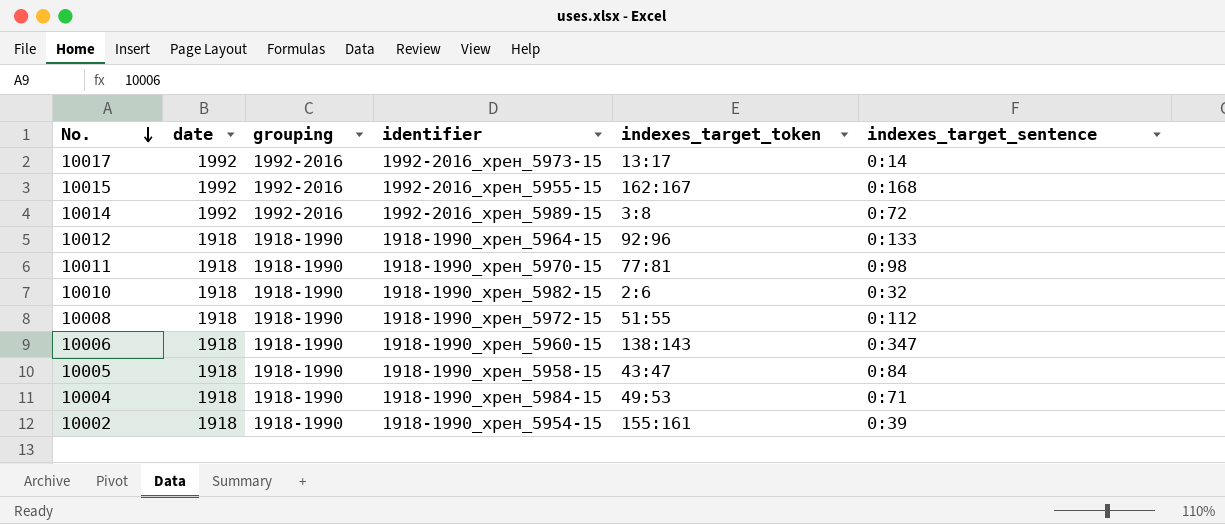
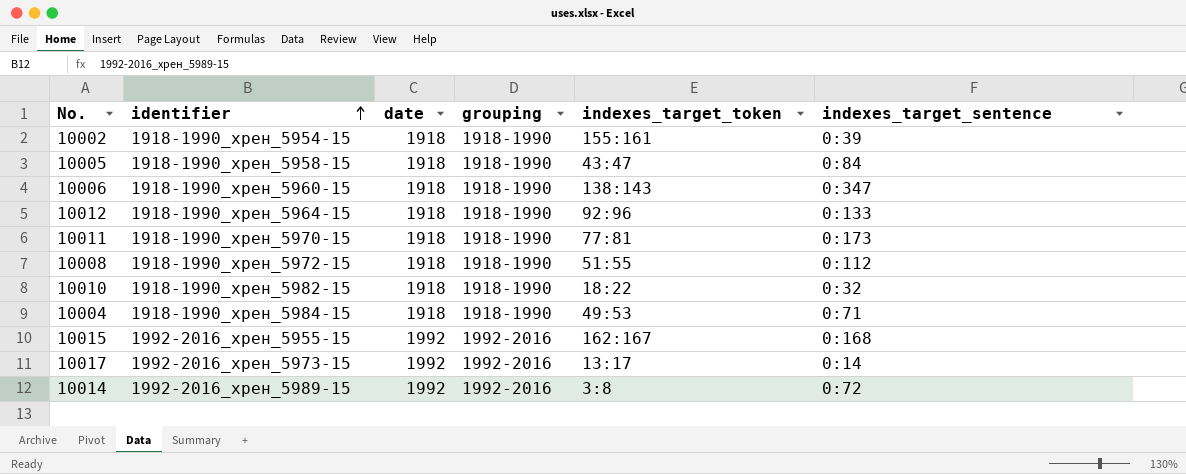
row order: No. descending -> identifier ascending
column identifier | position: 4 -> 2
10011 | indexes_target_sentence: 0:98 -> 0:173
10010 | indexes_target_token: 2:6 -> 18:22

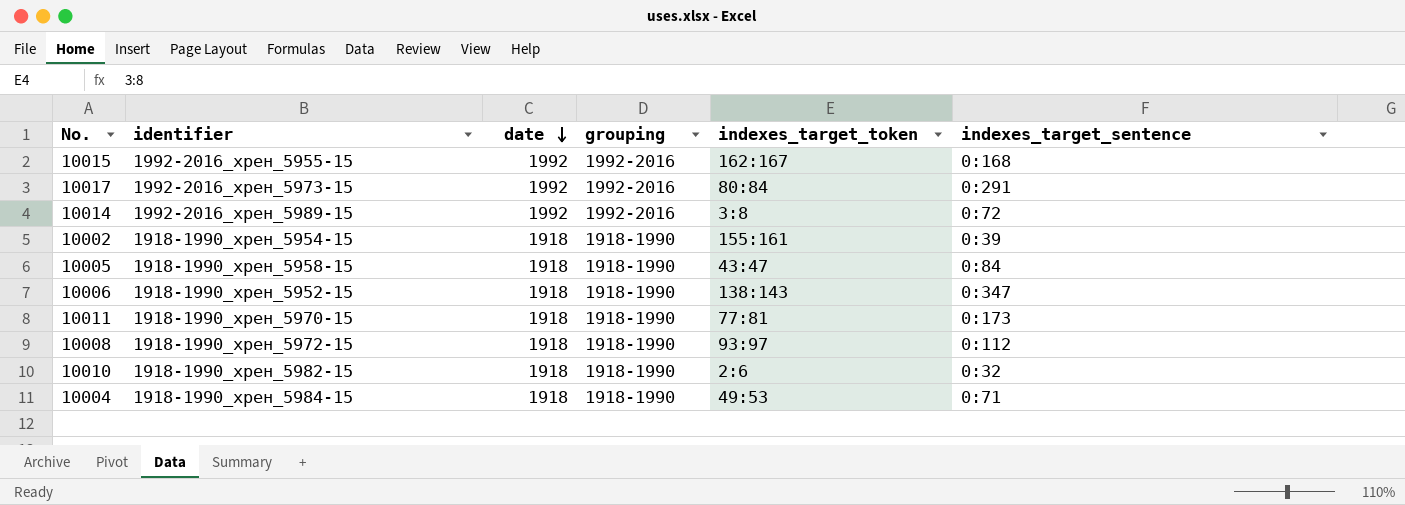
row order: identifier ascending -> date descending
row 10012: 1918-1990_хрен_5964-15 | 1918 | 1918-1990 | 92:96 | 0:133 -> none
10017 | indexes_target_token: 13:17 -> 80:84
10017 | indexes_target_sentence: 0:14 -> 0:291
10006 | identifier: 1918-1990_хрен_5960-15 -> 1918-1990_хрен_5952-15
10008 | indexes_target_token: 51:55 -> 93:97
10010 | indexes_target_token: 18:22 -> 2:6

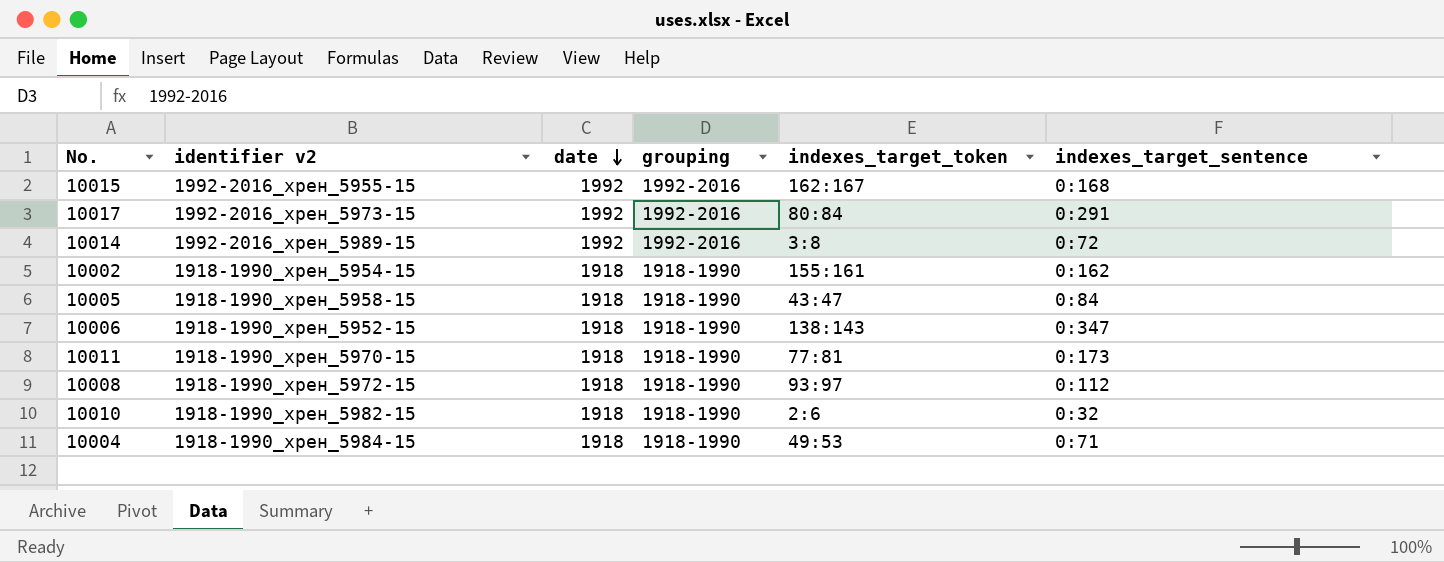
column name: identifier -> identifier v2
10002 | indexes_target_sentence: 0:39 -> 0:162

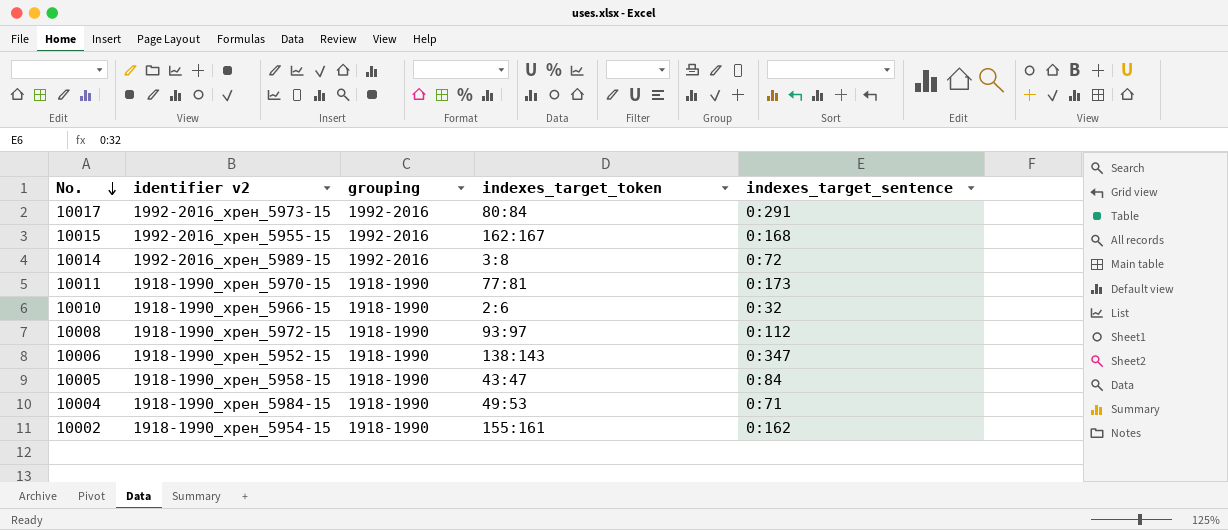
row order: date descending -> No. descending
column date | position: 3 -> none
10010 | identifier v2: 1918-1990_хрен_5982-15 -> 1918-1990_хрен_5966-15

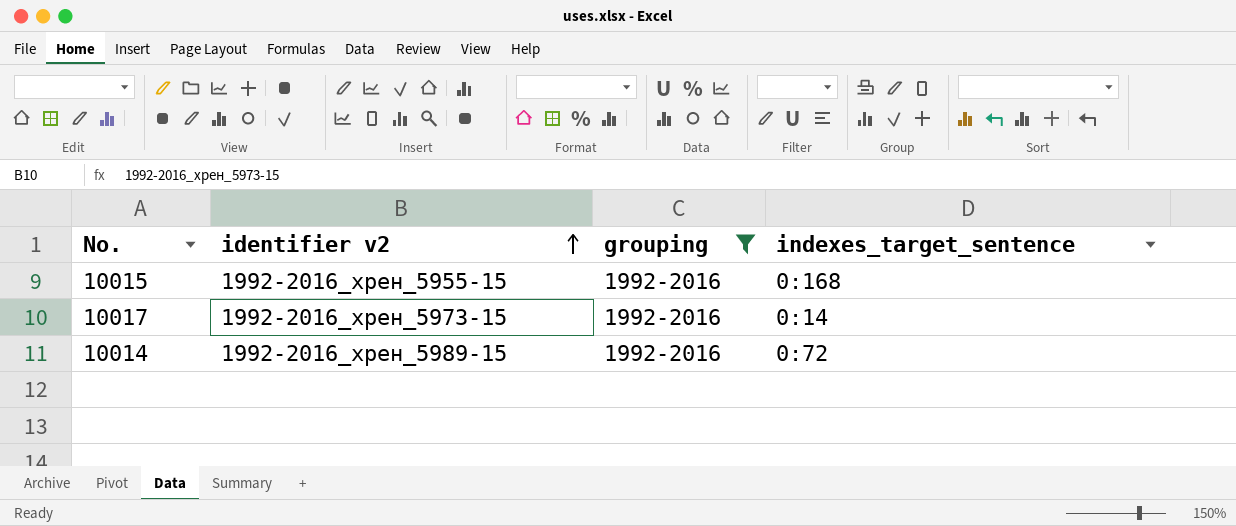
filter: none -> grouping = 1992-2016
row order: No. descending -> identifier v2 ascending
column indexes_target_token | position: 4 -> none
10017 | indexes_target_sentence: 0:291 -> 0:14

